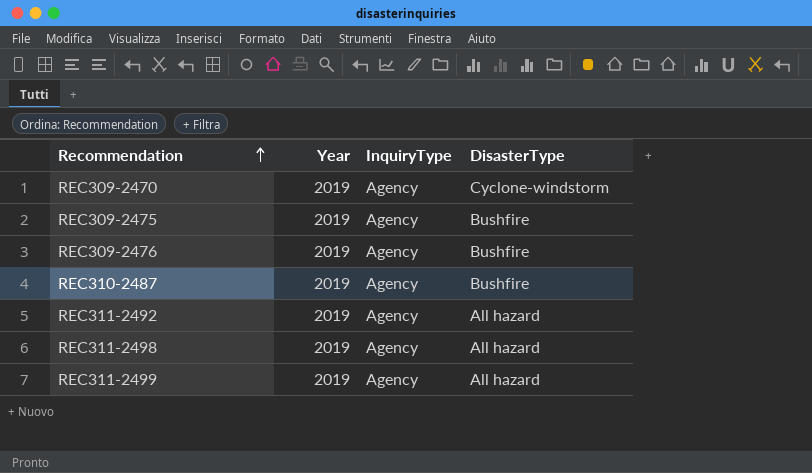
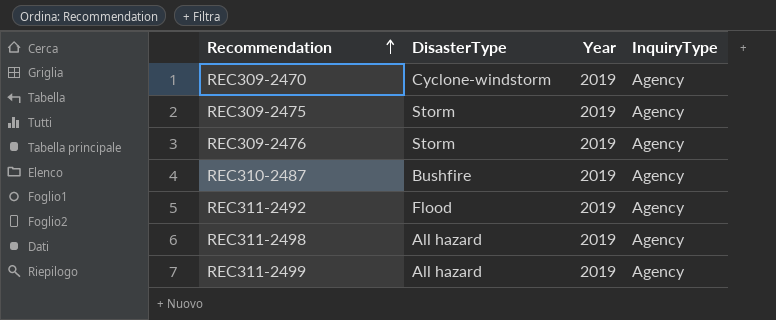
column DisasterType | position: 4 -> 2
REC309-2475 | DisasterType: Bushfire -> Storm
REC309-2476 | DisasterType: Bushfire -> Storm
REC311-2492 | DisasterType: All hazard -> Flood

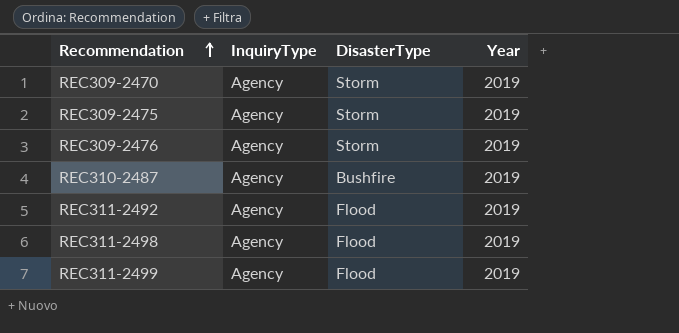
column InquiryType | position: 4 -> 2
REC309-2470 | DisasterType: Cyclone-windstorm -> Storm
REC311-2498 | DisasterType: All hazard -> Flood
REC311-2499 | DisasterType: All hazard -> Flood

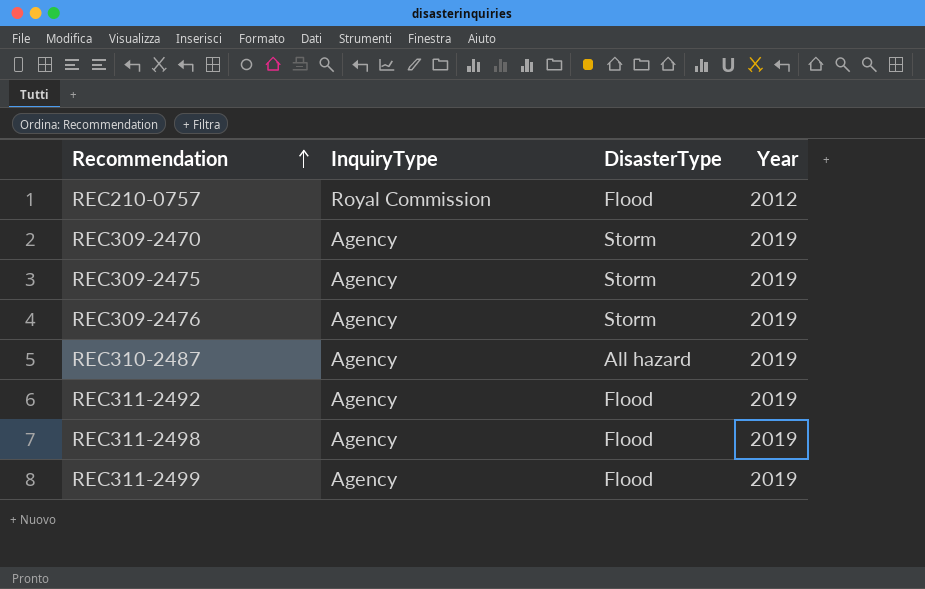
row REC210-0757: none -> Royal Commission | Flood | 2012
REC310-2487 | DisasterType: Bushfire -> All hazard

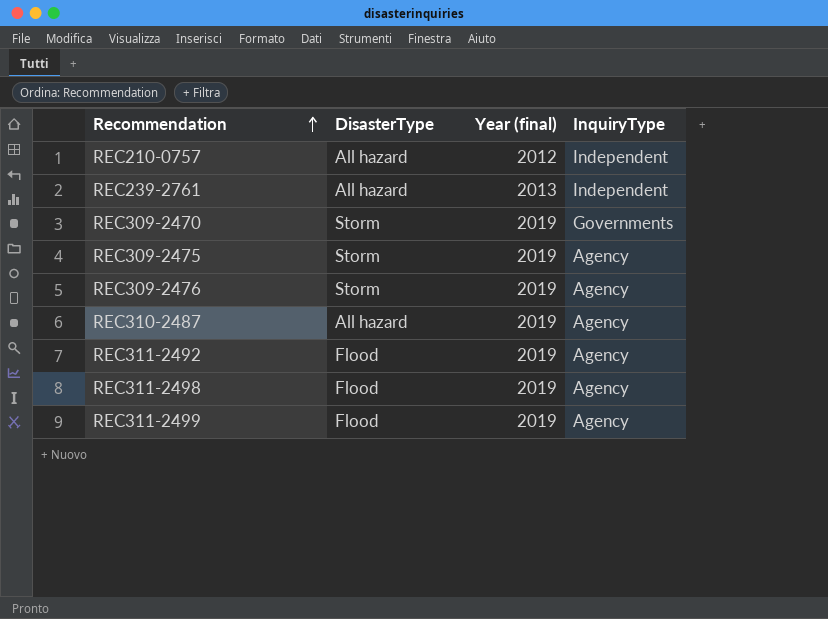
column name: Year -> Year (final)
column InquiryType | position: 2 -> 4
REC210-0757 | DisasterType: Flood -> All hazard
REC210-0757 | InquiryType: Royal Commission -> Independent
row REC239-2761: none -> All hazard | 2013 | Independent
REC309-2470 | InquiryType: Agency -> Governments

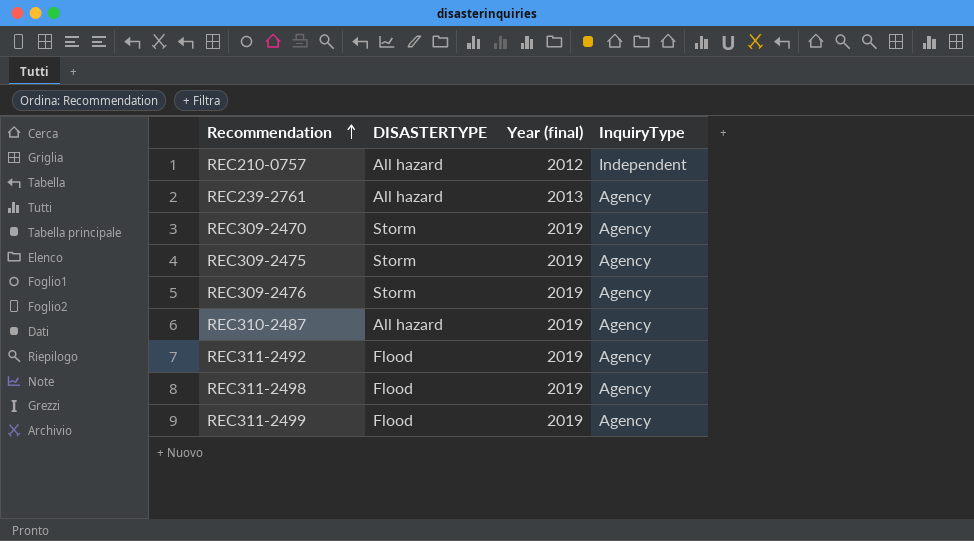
column name: DisasterType -> DISASTERTYPE
REC239-2761 | InquiryType: Independent -> Agency
REC309-2470 | InquiryType: Governments -> Agency

